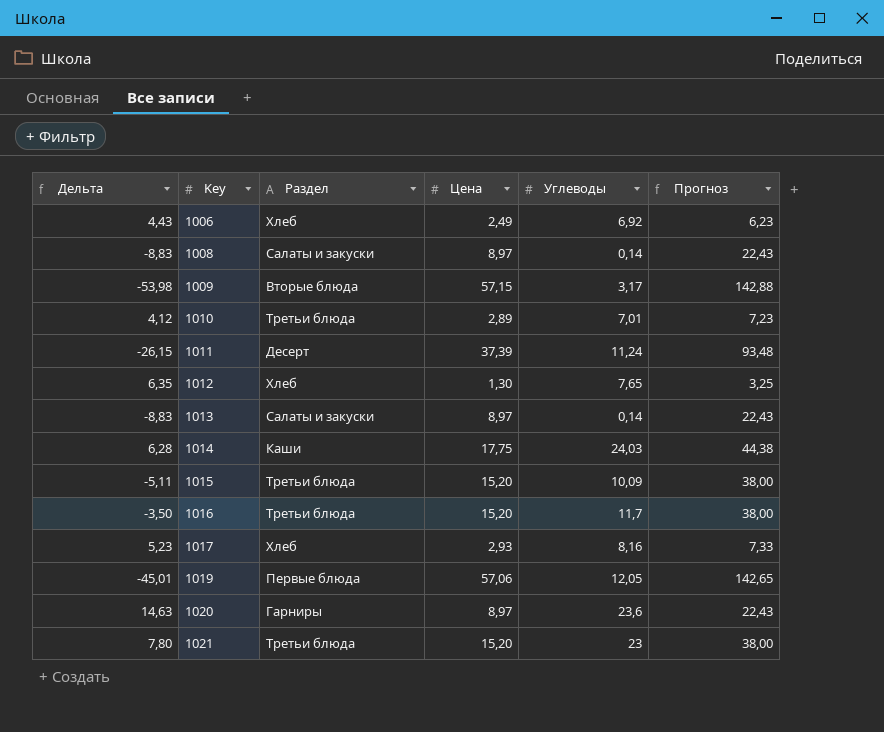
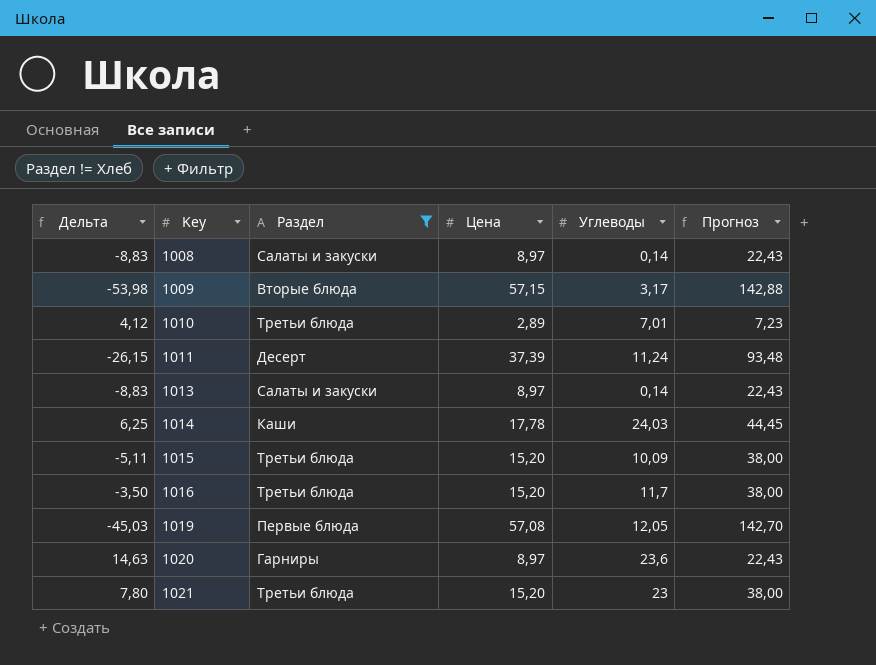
filter: none -> Раздел != Хлеб
1014 | Дельта: 6,28 -> 6,25
1014 | Цена: 17,75 -> 17,78
1014 | Прогноз: 44,38 -> 44,45
1019 | Дельта: -45,01 -> -45,03
1019 | Цена: 57,06 -> 57,08
1019 | Прогноз: 142,65 -> 142,70

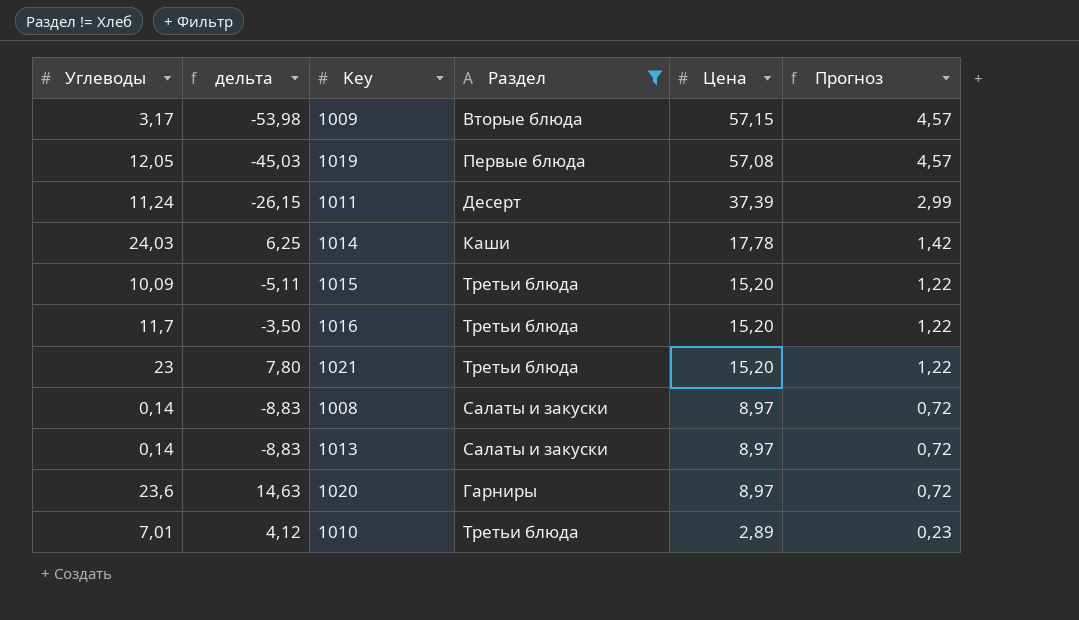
row order: Key ascending -> Цена descending
column Углеводы | position: 5 -> 1
column name: Дельта -> дельта
column Прогноз | formula: [Цена] * 2,5 -> [Цена] * 0,08

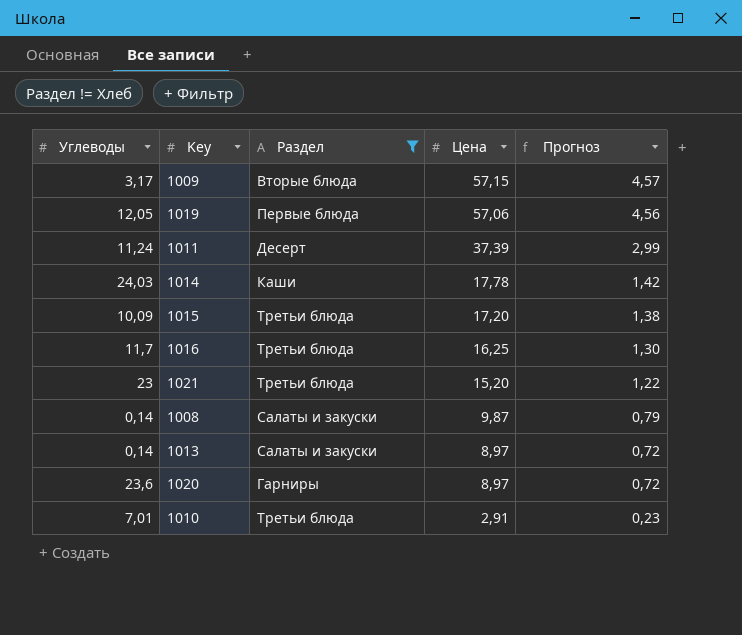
column дельта | formula: [Углеводы] - [Цена] -> none
1019 | Цена: 57,08 -> 57,06
1019 | Прогноз: 4,57 -> 4,56
1015 | Цена: 15,20 -> 17,20
1015 | Прогноз: 1,22 -> 1,38
1016 | Цена: 15,20 -> 16,25
1016 | Прогноз: 1,22 -> 1,30
1008 | Цена: 8,97 -> 9,87
1008 | Прогноз: 0,72 -> 0,79
1010 | Цена: 2,89 -> 2,91

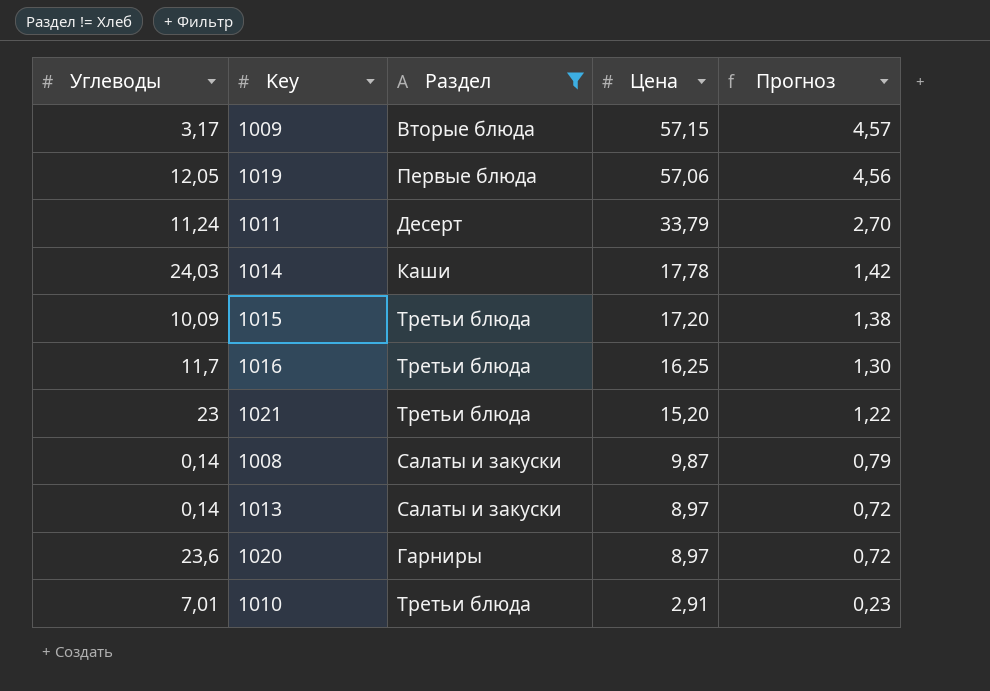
1011 | Цена: 37,39 -> 33,79
1011 | Прогноз: 2,99 -> 2,70

